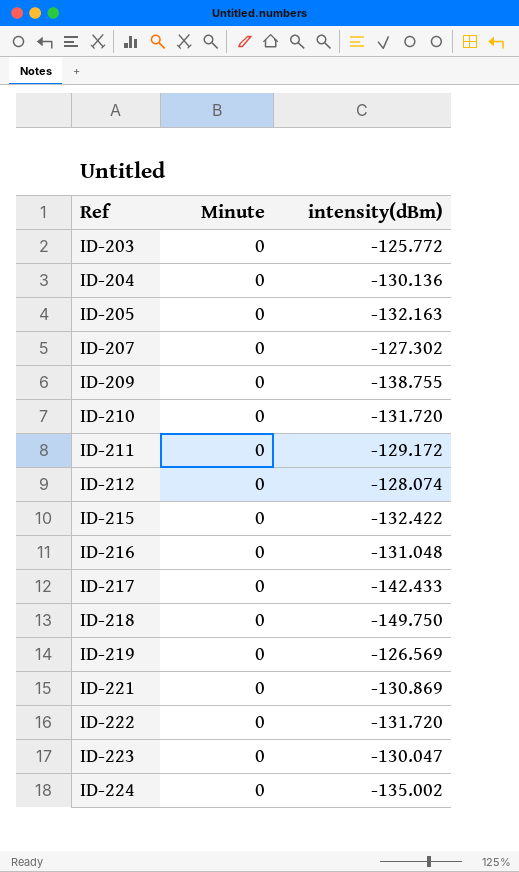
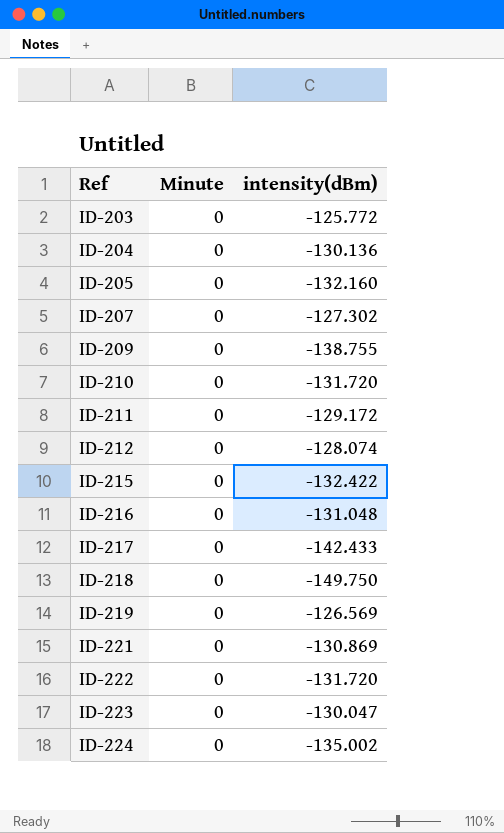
ID-205 | intensity(dBm): -132.163 -> -132.160

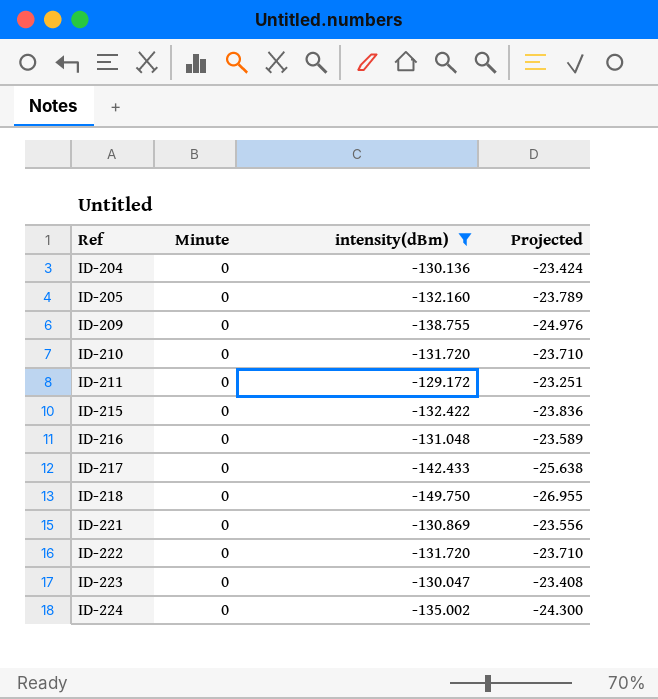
filter: none -> intensity(dBm) <= -129.172
column Projected | formula: none -> [intensity(dBm)] * 0.18

